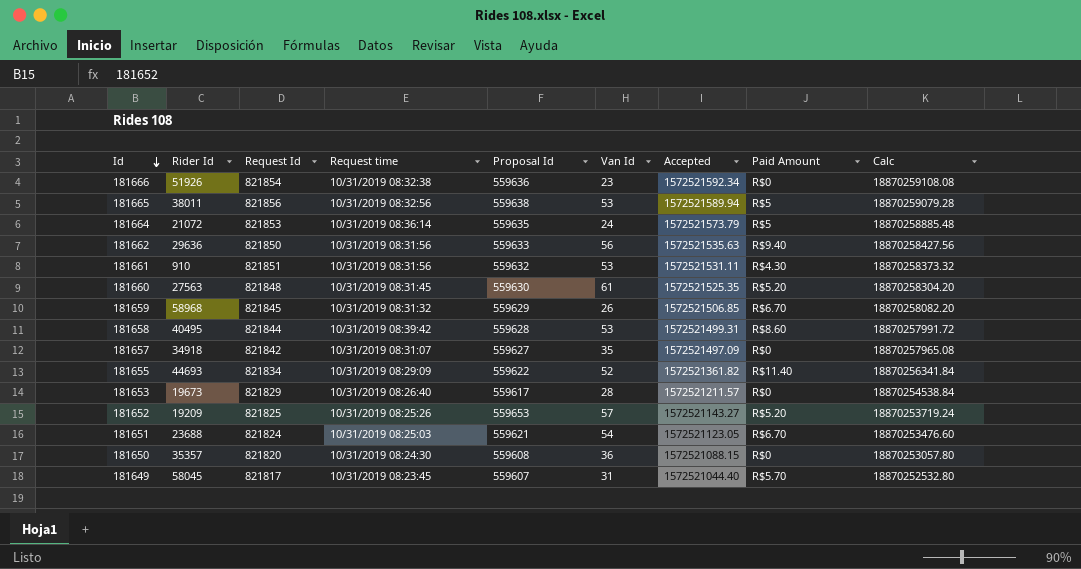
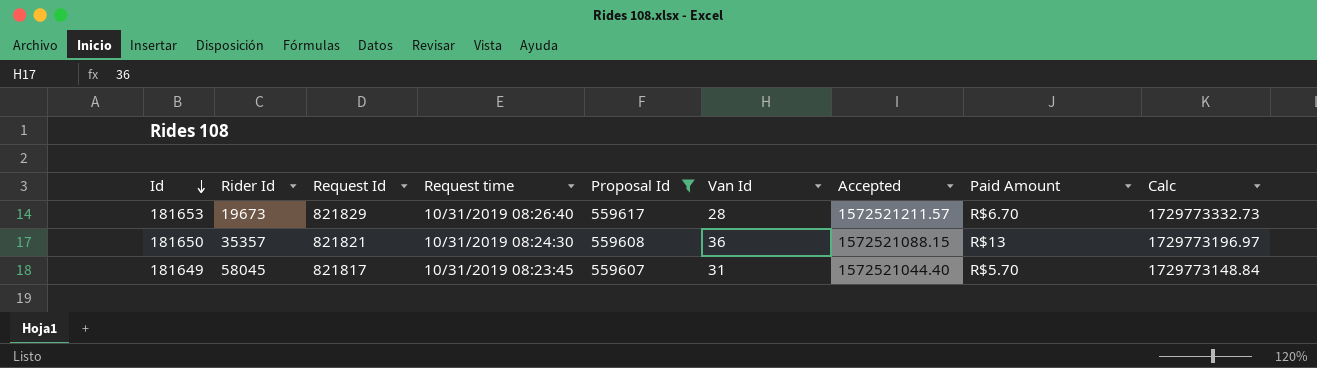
filter: none -> Proposal Id <= 559617
column Calc | formula: [Accepted] * 12 -> [Accepted] * 1.1
181653 | Paid Amount: R$0 -> R$6.70
181650 | Request Id: 821820 -> 821821
181650 | Paid Amount: R$0 -> R$13

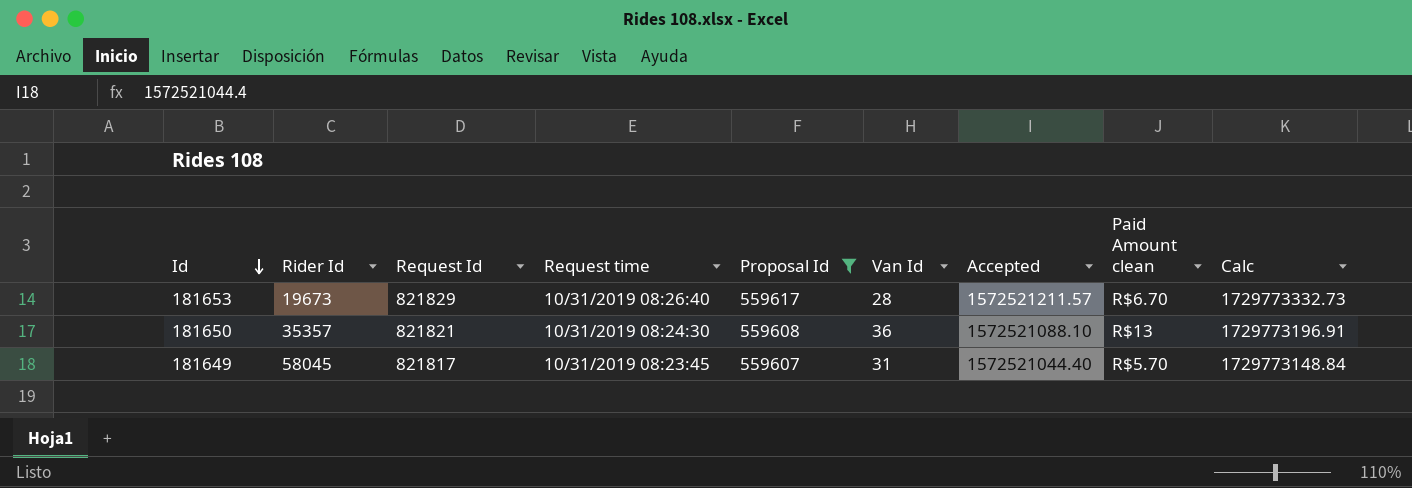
column name: Paid Amount -> Paid Amount clean
181650 | Accepted: 1572521088.15 -> 1572521088.10
181650 | Calc: 1729773196.97 -> 1729773196.91

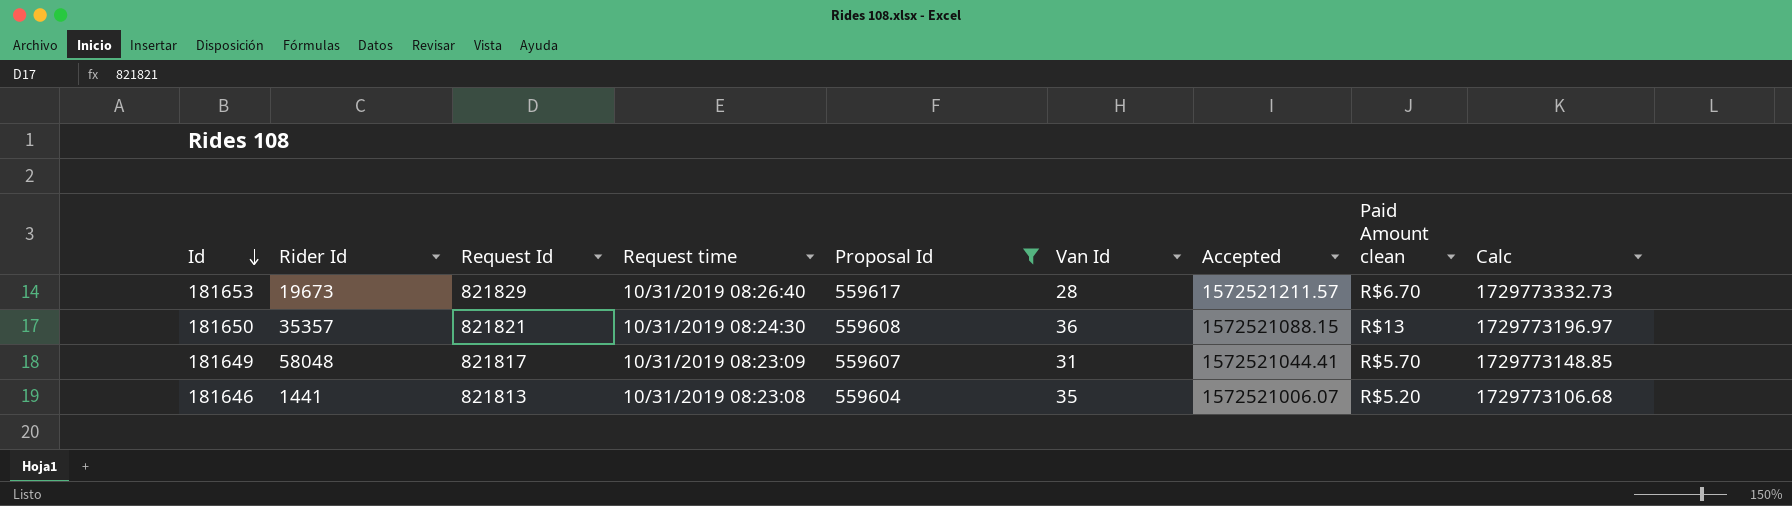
181650 | Accepted: 1572521088.10 -> 1572521088.15
181650 | Calc: 1729773196.91 -> 1729773196.97
181649 | Rider Id: 58045 -> 58048
181649 | Request time: 10/31/2019 08:23:45 -> 10/31/2019 08:23:09
181649 | Accepted: 1572521044.40 -> 1572521044.41
181649 | Calc: 1729773148.84 -> 1729773148.85
row 181646: none -> 1441 | 821813 | 10/31/2019 08:23:08 | 559604 | 35 | 1572521006.07 | R$5.20 | 1729773106.68

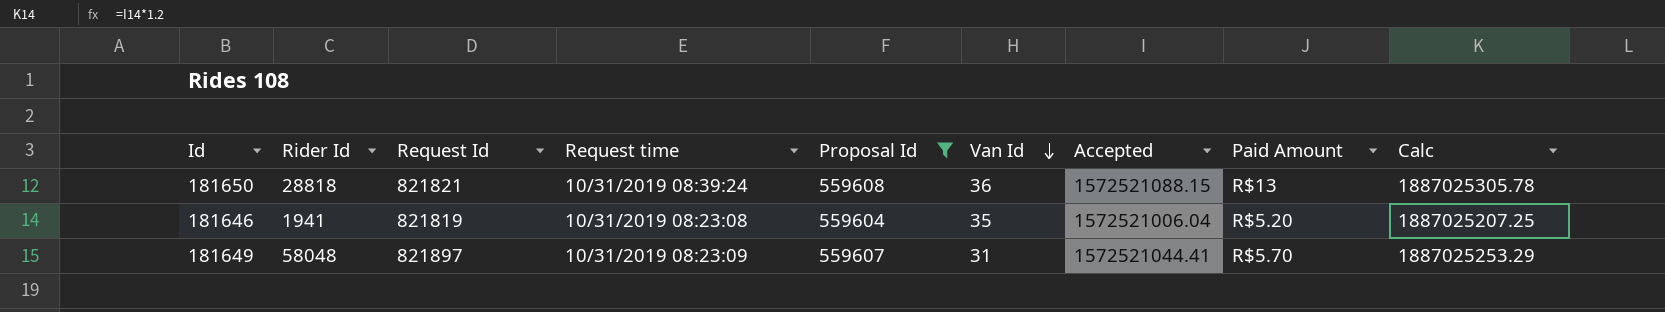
row order: Id descending -> Van Id descending
column name: Paid Amount clean -> Paid Amount
column Calc | formula: [Accepted] * 1.1 -> [Accepted] * 1.2
row 181653: 19673 | 821829 | 10/31/2019 08:26:40 | 559617 | 28 | 1572521211.57 | R$6.70 | 1729773332.73 -> none
181650 | Rider Id: 35357 -> 28818
181650 | Request time: 10/31/2019 08:24:30 -> 10/31/2019 08:39:24
181646 | Rider Id: 1441 -> 1941
181646 | Request Id: 821813 -> 821819
181646 | Accepted: 1572521006.07 -> 1572521006.04
181649 | Request Id: 821817 -> 821897

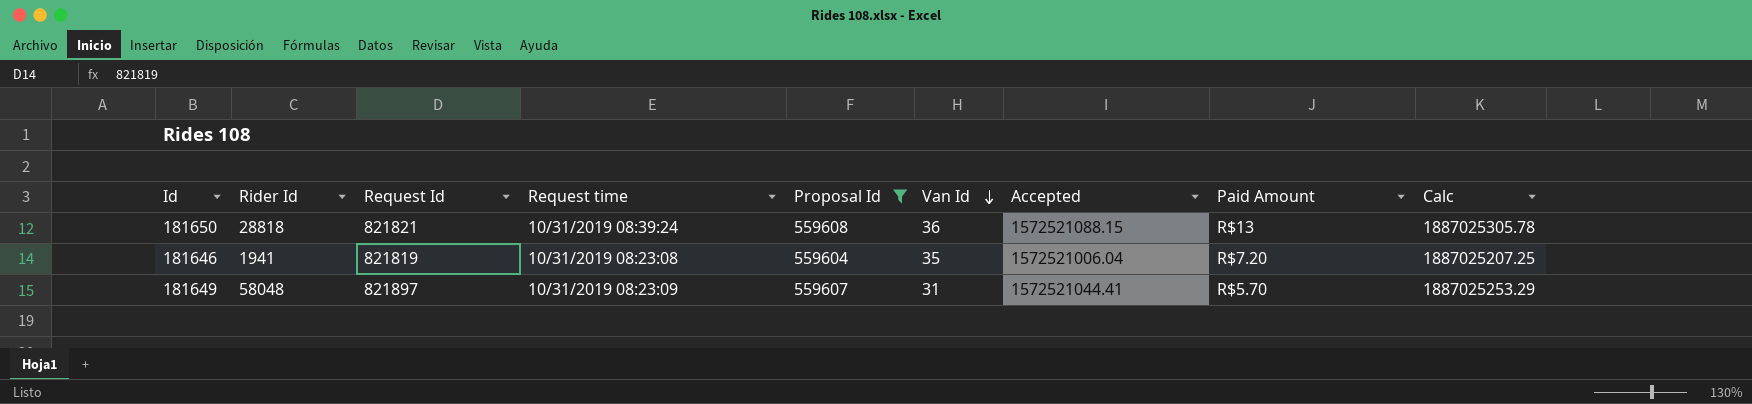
181646 | Paid Amount: R$5.20 -> R$7.20

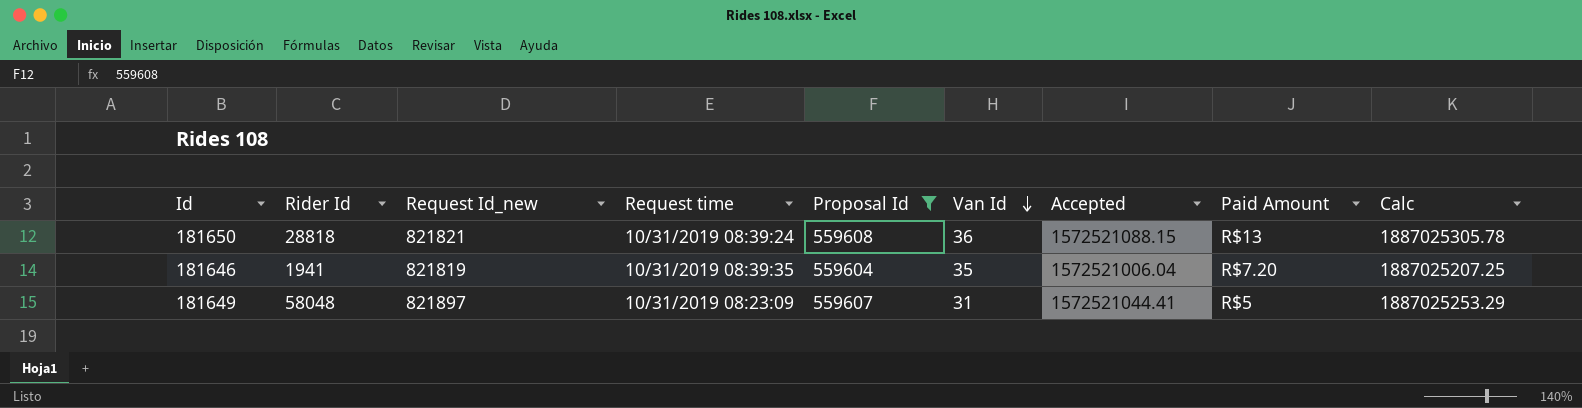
column name: Request Id -> Request Id_new
181646 | Request time: 10/31/2019 08:23:08 -> 10/31/2019 08:39:35
181649 | Paid Amount: R$5.70 -> R$5

